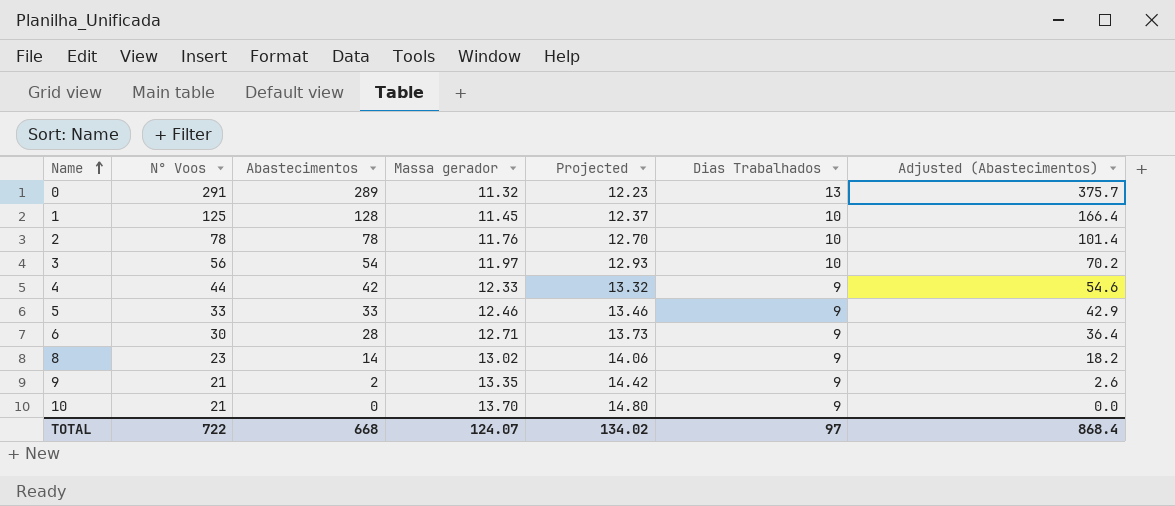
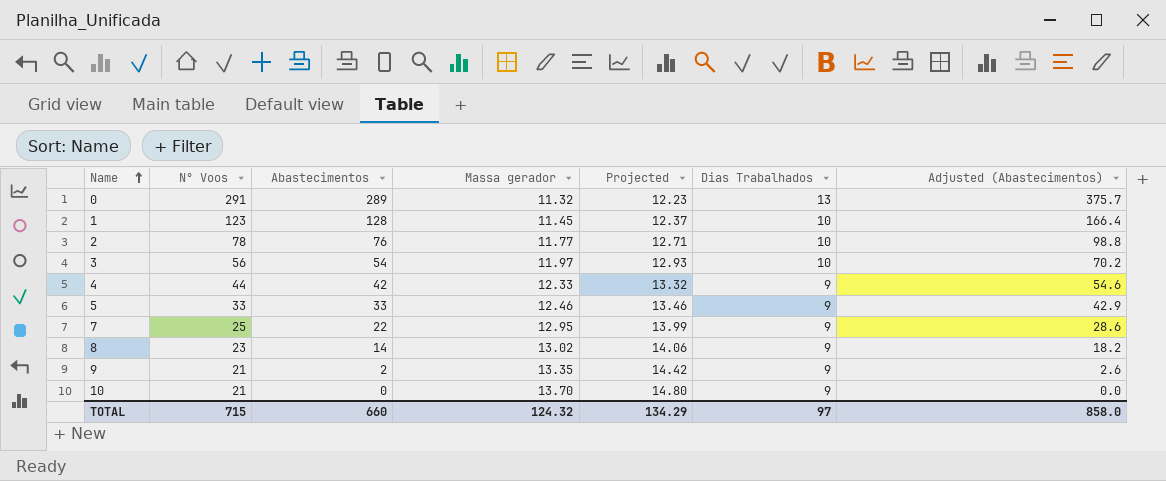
row 6: 30 | 28 | 12.71 | 13.73 | 9 | 36.4 -> none
1 | N° Voos: 125 -> 123
2 | Abastecimentos: 78 -> 76
2 | Massa gerador: 11.76 -> 11.77
2 | Projected: 12.70 -> 12.71
2 | Adjusted (Abastecimentos): 101.4 -> 98.8
row 7: none -> 25 | 22 | 12.95 | 13.99 | 9 | 28.6
TOTAL | N° Voos: 722 -> 715
TOTAL | Abastecimentos: 668 -> 660
TOTAL | Massa gerador: 124.07 -> 124.32
TOTAL | Projected: 134.02 -> 134.29
TOTAL | Adjusted (Abastecimentos): 868.4 -> 858.0

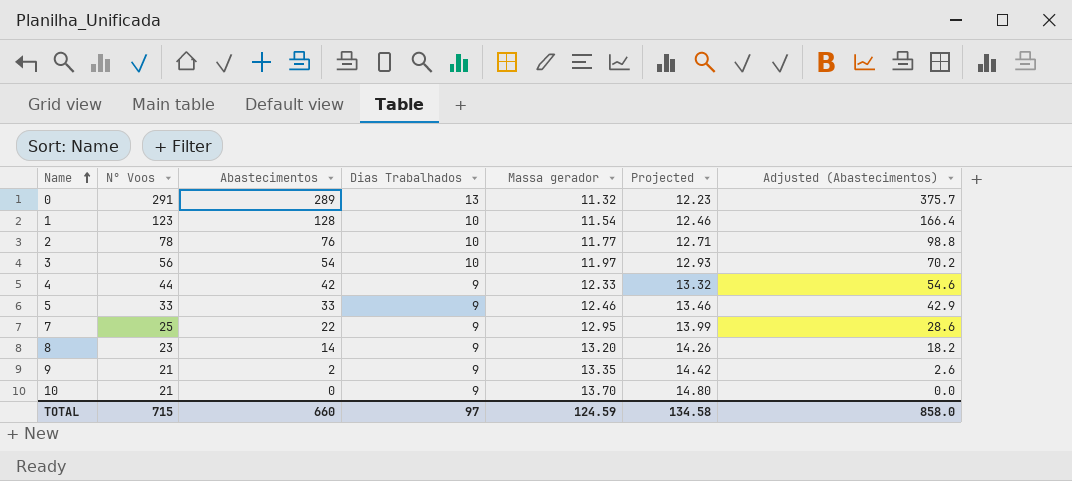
column Dias Trabalhados | position: 6 -> 4
1 | Massa gerador: 11.45 -> 11.54
1 | Projected: 12.37 -> 12.46
8 | Massa gerador: 13.02 -> 13.20
8 | Projected: 14.06 -> 14.26
TOTAL | Massa gerador: 124.32 -> 124.59
TOTAL | Projected: 134.29 -> 134.58

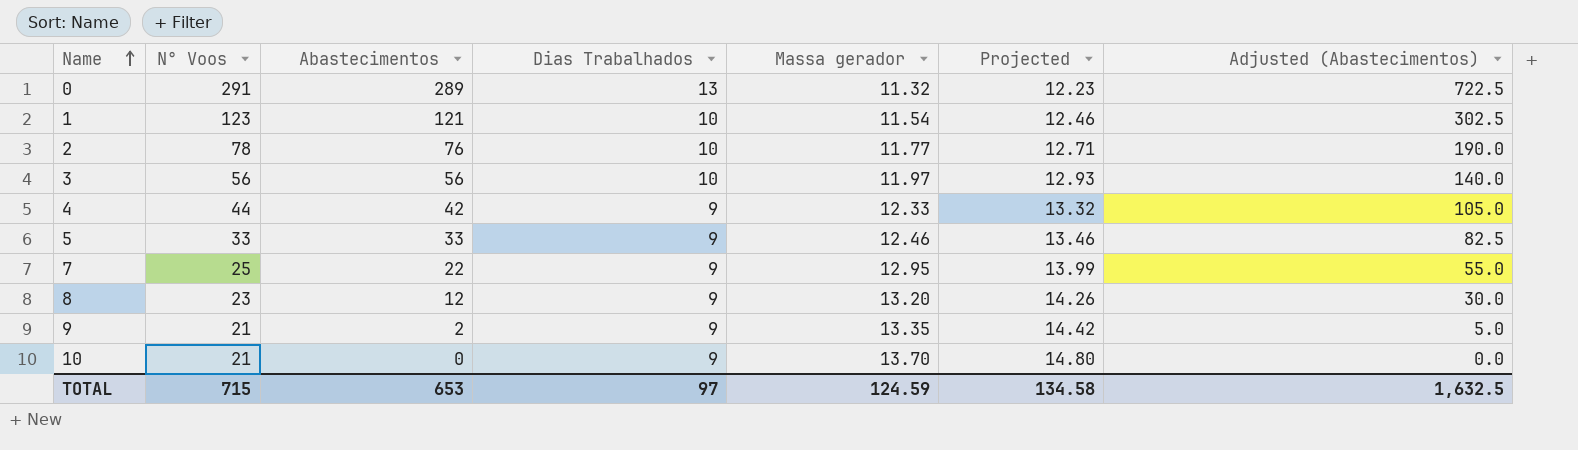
column Adjusted (Abastecimentos) | formula: [Abastecimentos] * 1.3 -> [Abastecimentos] * 2.5
1 | Abastecimentos: 128 -> 121
3 | Abastecimentos: 54 -> 56
8 | Abastecimentos: 14 -> 12
TOTAL | Abastecimentos: 660 -> 653
TOTAL | Adjusted (Abastecimentos): 858.0 -> 1,632.5

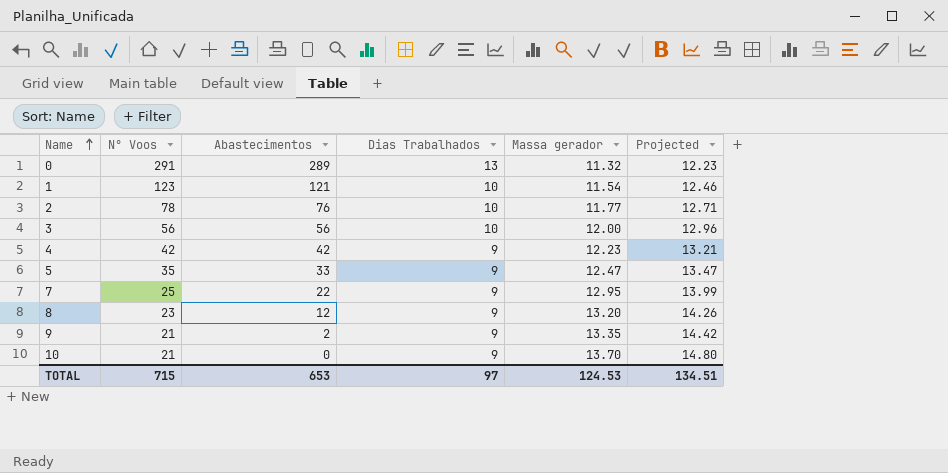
column Adjusted (Abastecimentos) | formula: [Abastecimentos] * 2.5 -> none
3 | Massa gerador: 11.97 -> 12.00
3 | Projected: 12.93 -> 12.96
4 | N° Voos: 44 -> 42
4 | Massa gerador: 12.33 -> 12.23
4 | Projected: 13.32 -> 13.21
5 | N° Voos: 33 -> 35
5 | Massa gerador: 12.46 -> 12.47
5 | Projected: 13.46 -> 13.47
TOTAL | Massa gerador: 124.59 -> 124.53
TOTAL | Projected: 134.58 -> 134.51

